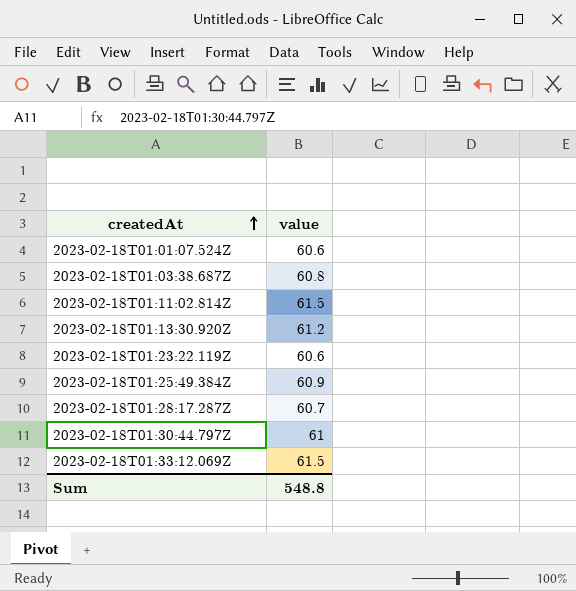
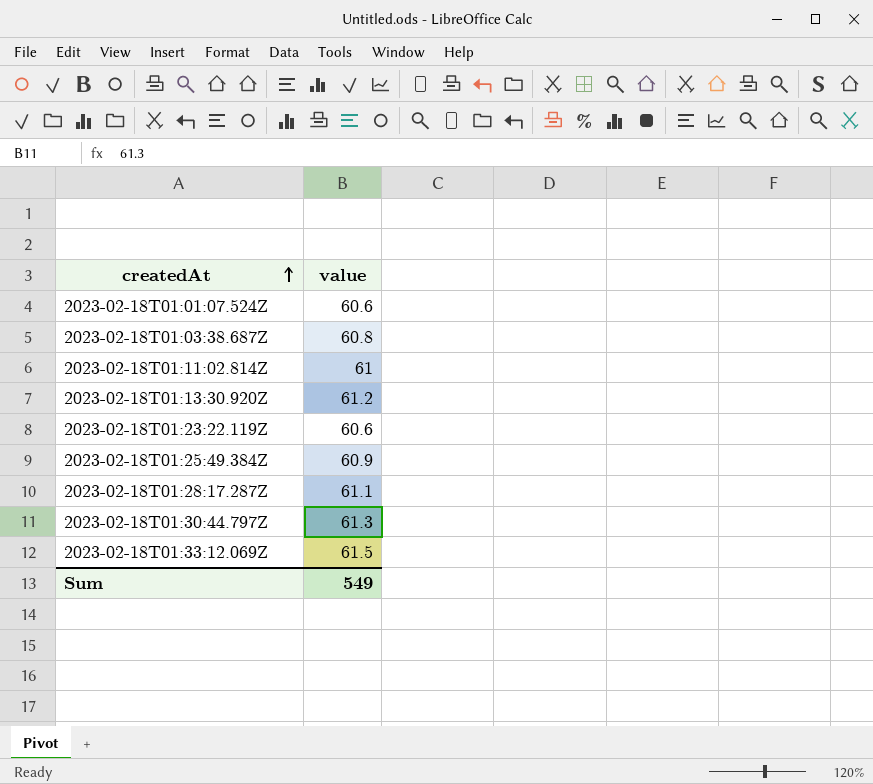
2023-02-18T01:11:02.814Z | value: 61.5 -> 61
2023-02-18T01:28:17.287Z | value: 60.7 -> 61.1
2023-02-18T01:30:44.797Z | value: 61 -> 61.3
Sum | value: 548.8 -> 549

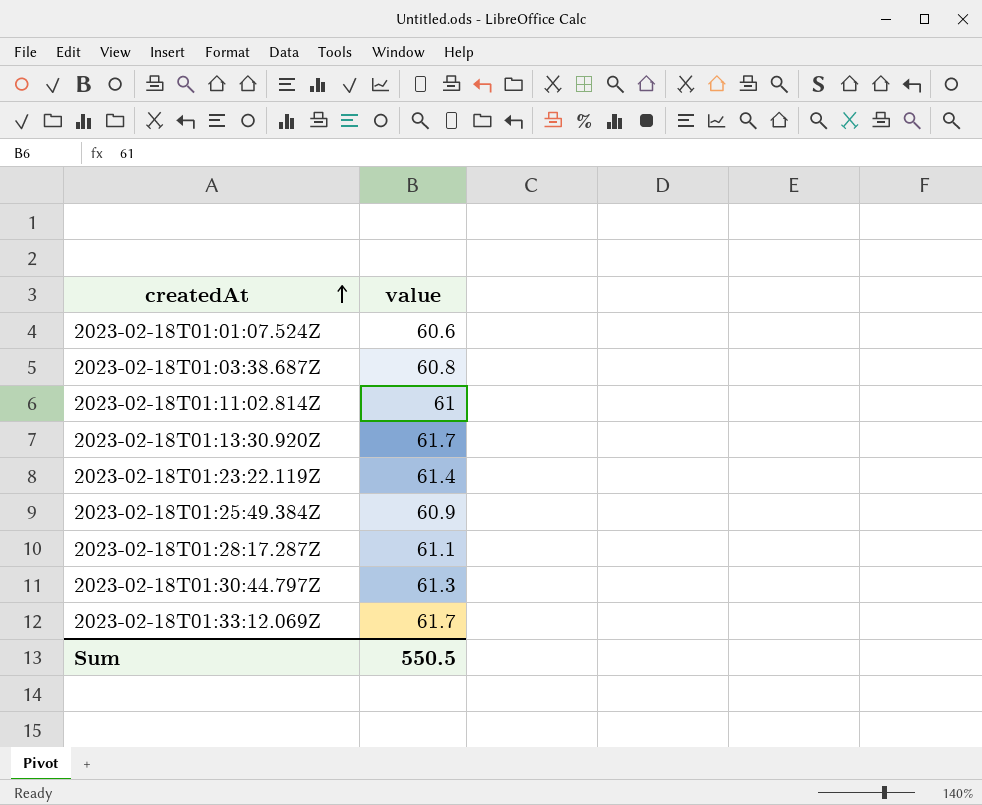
2023-02-18T01:13:30.920Z | value: 61.2 -> 61.7
2023-02-18T01:23:22.119Z | value: 60.6 -> 61.4
2023-02-18T01:33:12.069Z | value: 61.5 -> 61.7
Sum | value: 549 -> 550.5

